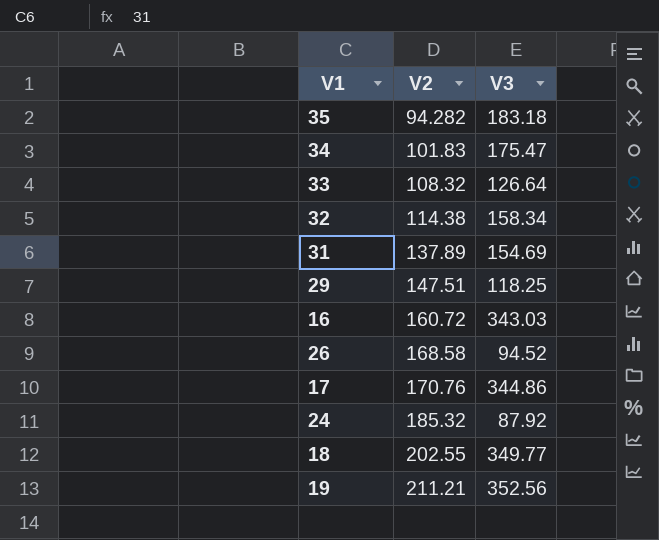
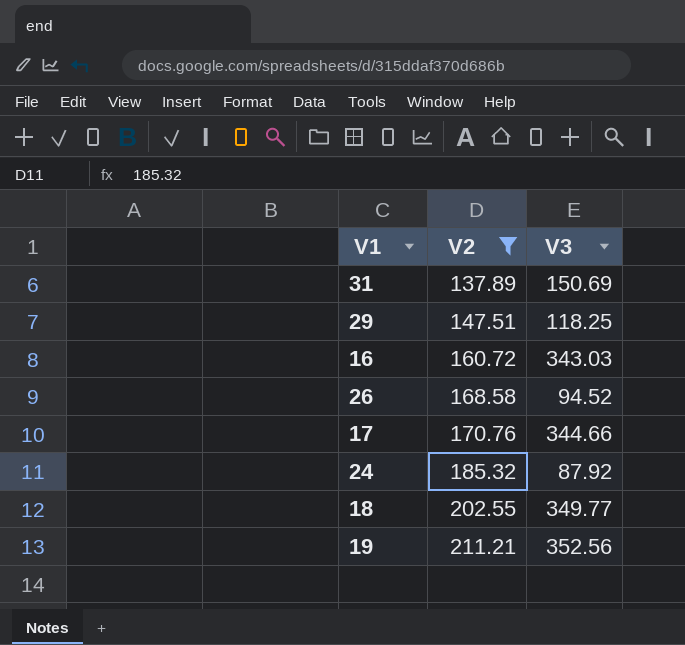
filter: none -> V2 >= 137.89
31 | V3: 154.69 -> 150.69
17 | V3: 344.86 -> 344.66

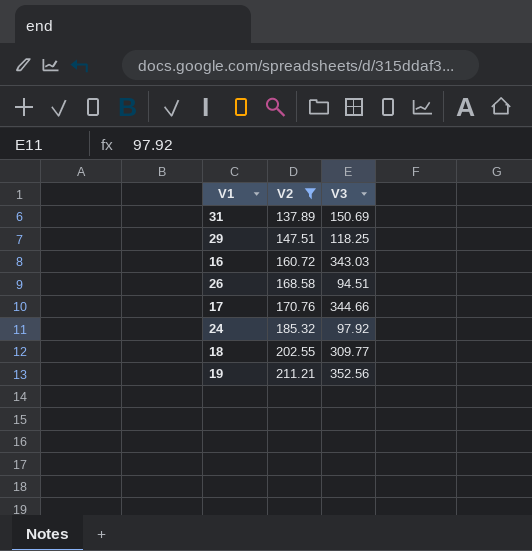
26 | V3: 94.52 -> 94.51
24 | V3: 87.92 -> 97.92
18 | V3: 349.77 -> 309.77

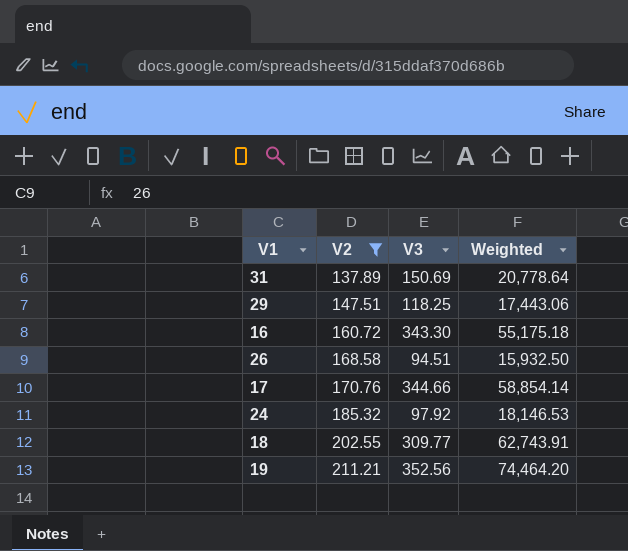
column Weighted | formula: none -> [V2] * [V3]
16 | V3: 343.03 -> 343.30

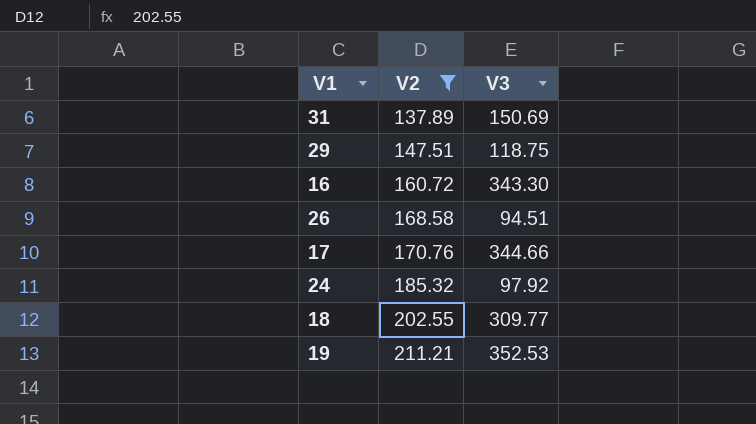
column Weighted | formula: [V2] * [V3] -> none
29 | V3: 118.25 -> 118.75
19 | V3: 352.56 -> 352.53

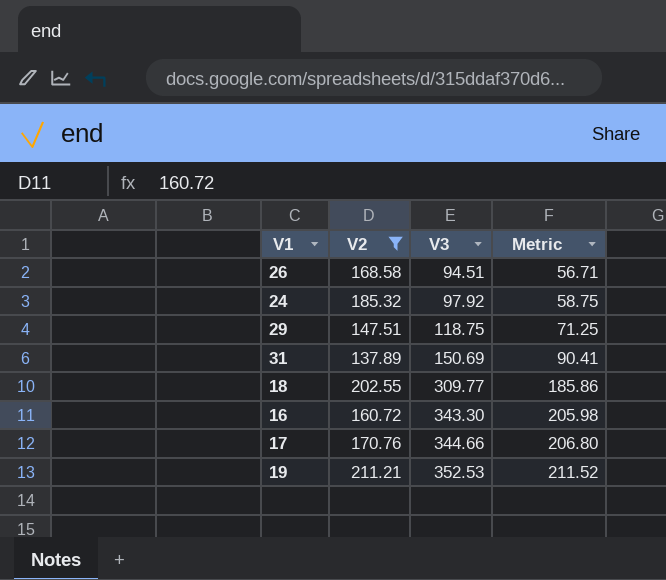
row order: V2 ascending -> V3 ascending
column Metric | formula: none -> [V3] * 0.6

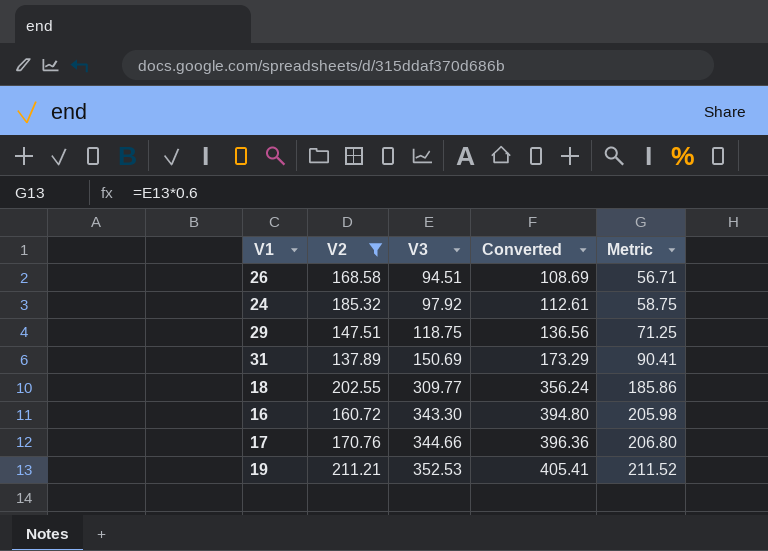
column Converted | formula: none -> [V3] * 1.15

